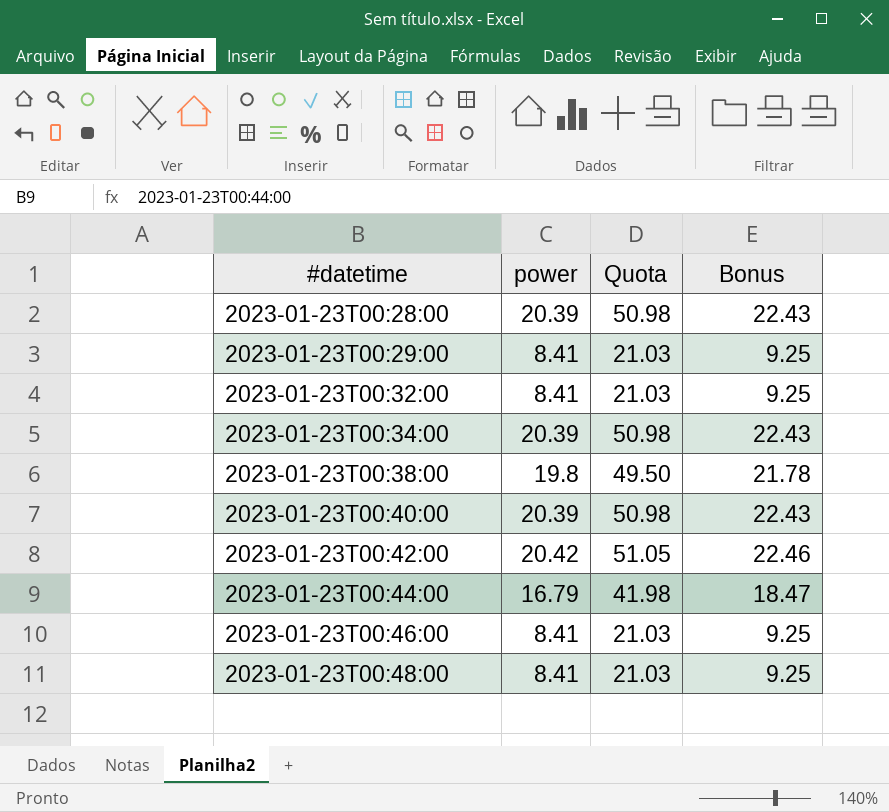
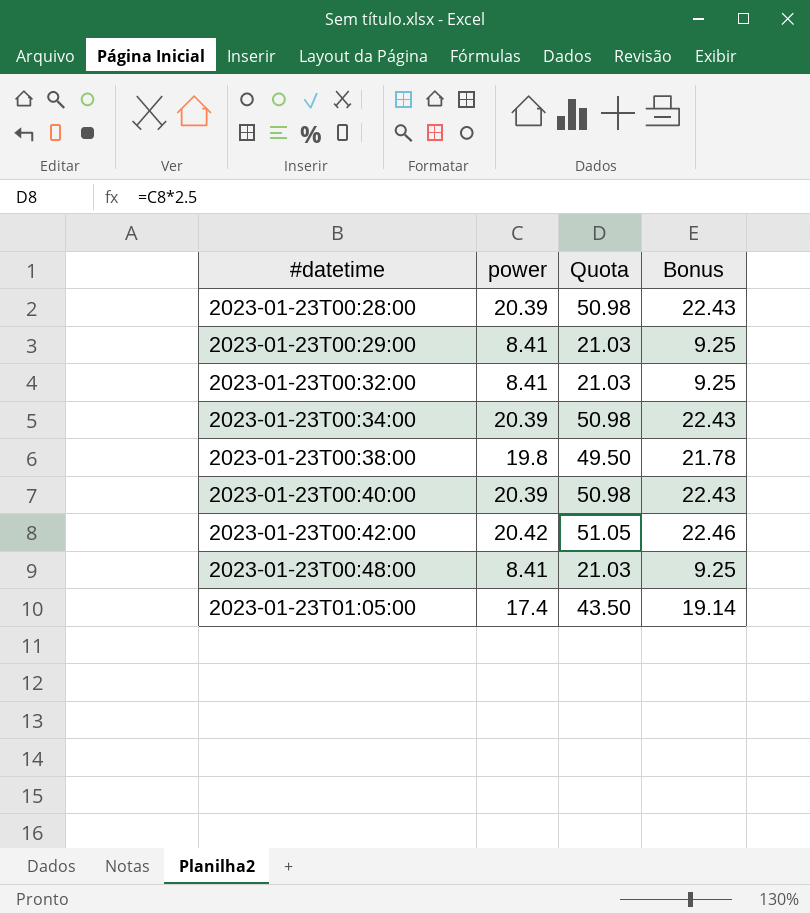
row 2023-01-23T00:44:00: 16.79 | 41.98 | 18.47 -> none
row 2023-01-23T00:46:00: 8.41 | 21.03 | 9.25 -> none
row 2023-01-23T01:05:00: none -> 17.4 | 43.50 | 19.14

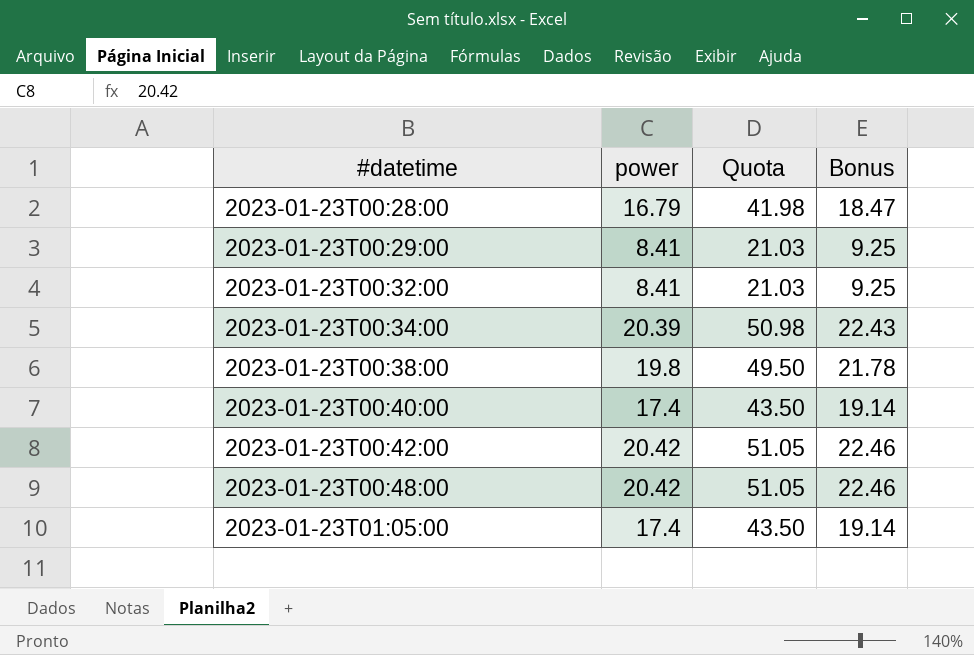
2023-01-23T00:28:00 | power: 20.39 -> 16.79
2023-01-23T00:28:00 | Quota: 50.98 -> 41.98
2023-01-23T00:28:00 | Bonus: 22.43 -> 18.47
2023-01-23T00:40:00 | power: 20.39 -> 17.4
2023-01-23T00:40:00 | Quota: 50.98 -> 43.50
2023-01-23T00:40:00 | Bonus: 22.43 -> 19.14
2023-01-23T00:48:00 | power: 8.41 -> 20.42
2023-01-23T00:48:00 | Quota: 21.03 -> 51.05
2023-01-23T00:48:00 | Bonus: 9.25 -> 22.46

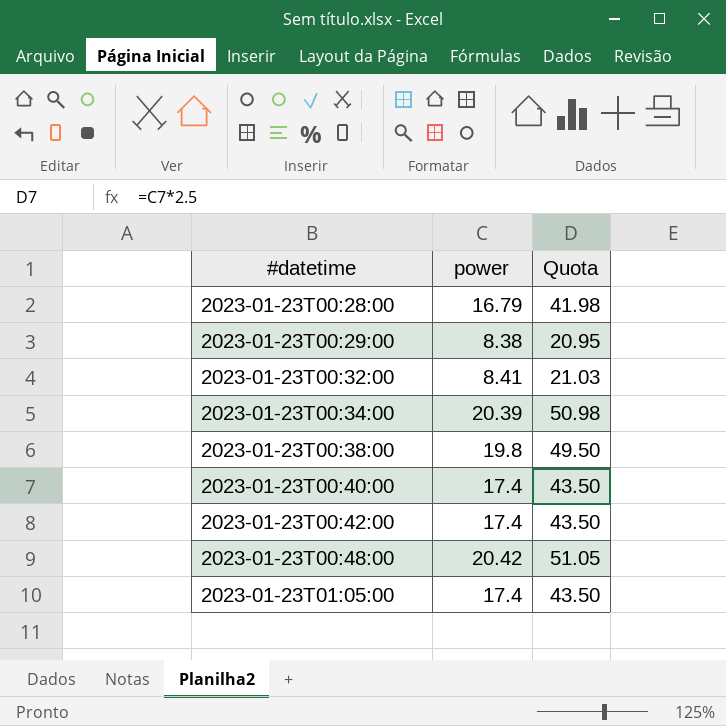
column Bonus | formula: [power] * 1.1 -> none
2023-01-23T00:29:00 | power: 8.41 -> 8.38
2023-01-23T00:29:00 | Quota: 21.03 -> 20.95
2023-01-23T00:42:00 | power: 20.42 -> 17.4
2023-01-23T00:42:00 | Quota: 51.05 -> 43.50

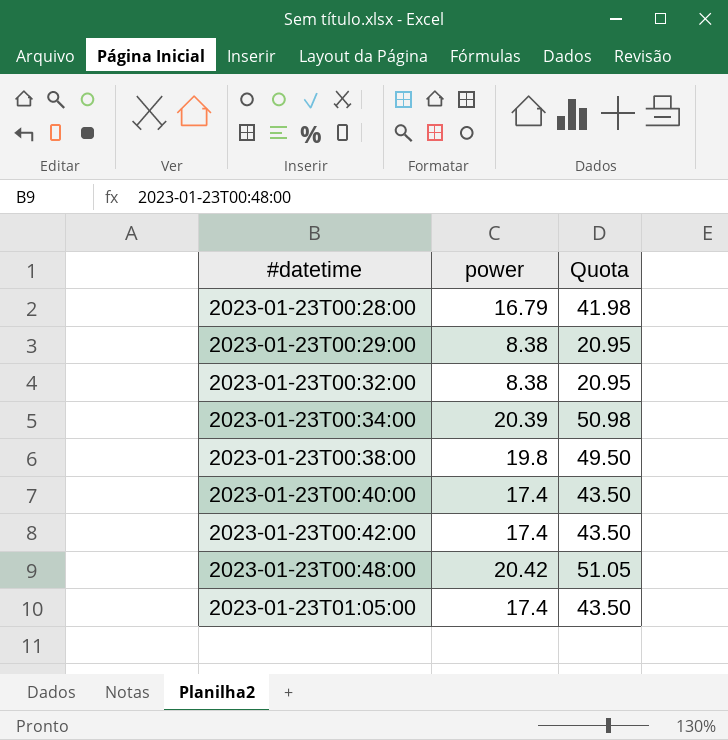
2023-01-23T00:32:00 | power: 8.41 -> 8.38
2023-01-23T00:32:00 | Quota: 21.03 -> 20.95

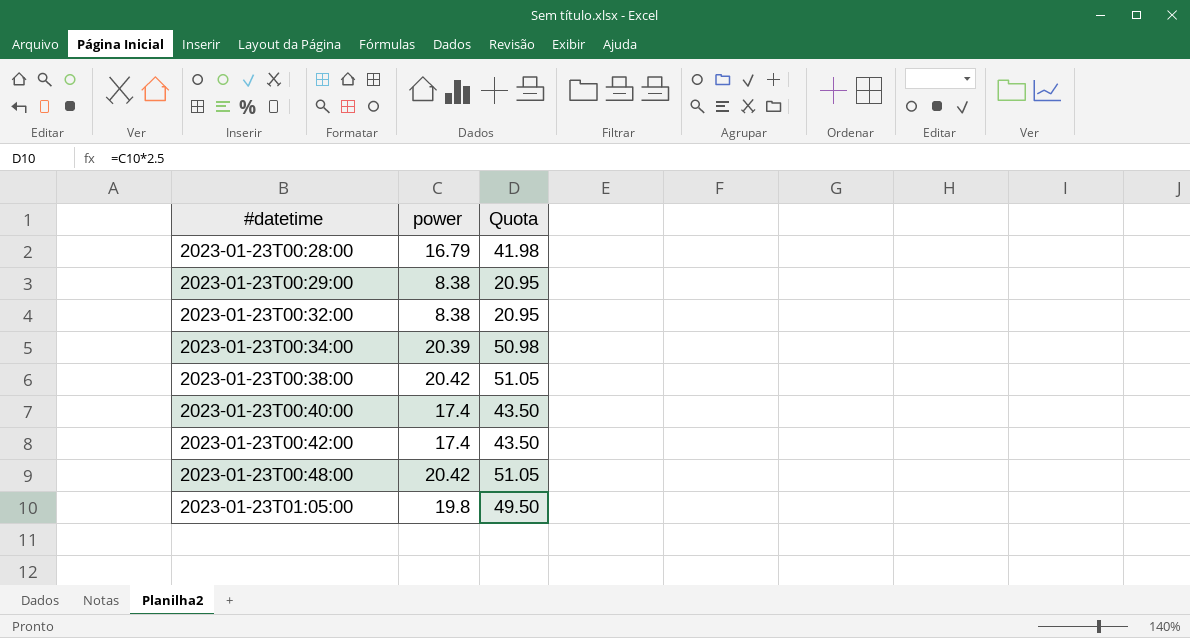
2023-01-23T00:38:00 | power: 19.8 -> 20.42
2023-01-23T00:38:00 | Quota: 49.50 -> 51.05
2023-01-23T01:05:00 | power: 17.4 -> 19.8
2023-01-23T01:05:00 | Quota: 43.50 -> 49.50

